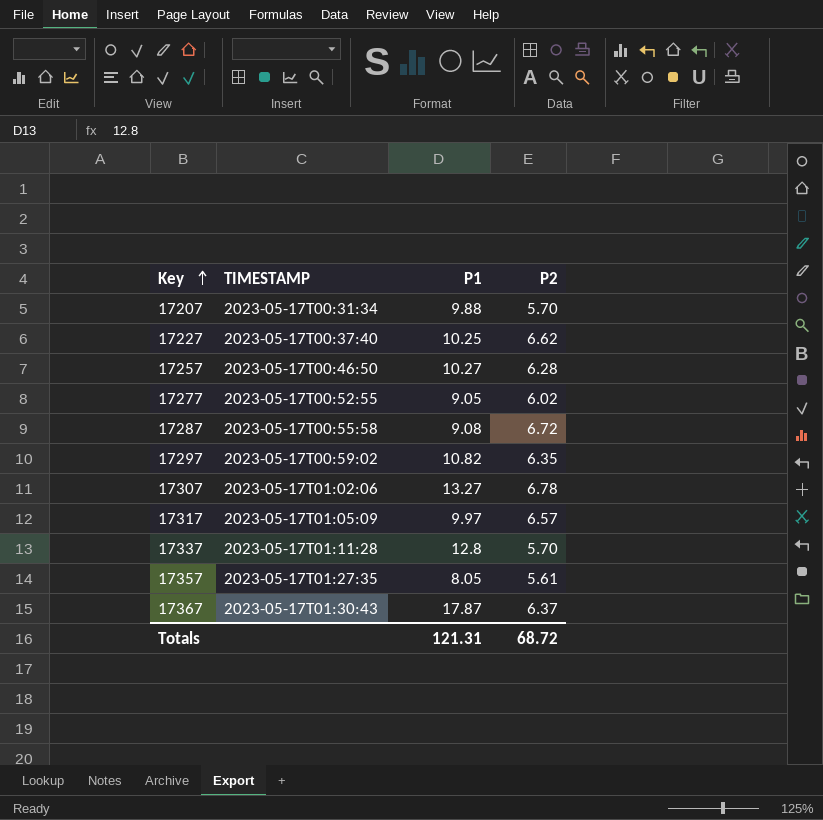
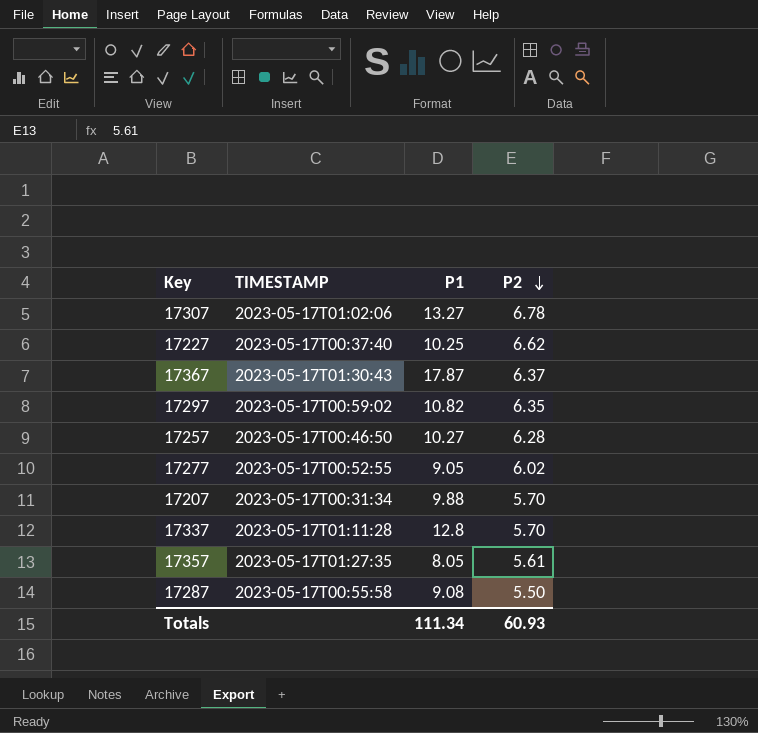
row order: Key ascending -> P2 descending
row 17317: 2023-05-17T01:05:09 | 9.97 | 6.57 -> none
17287 | P2: 6.72 -> 5.50
Totals | P1: 121.31 -> 111.34
Totals | P2: 68.72 -> 60.93

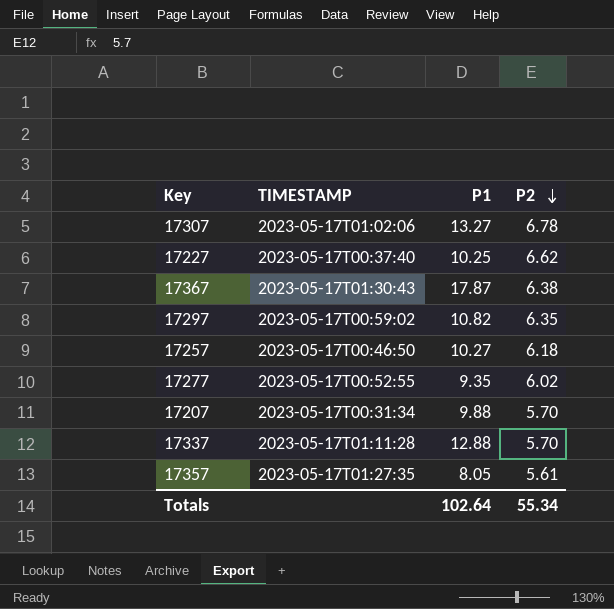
row 17287: 2023-05-17T00:55:58 | 9.08 | 5.50 -> none
17367 | P2: 6.37 -> 6.38
17257 | P2: 6.28 -> 6.18
17277 | P1: 9.05 -> 9.35
17337 | P1: 12.8 -> 12.88
Totals | P1: 111.34 -> 102.64
Totals | P2: 60.93 -> 55.34

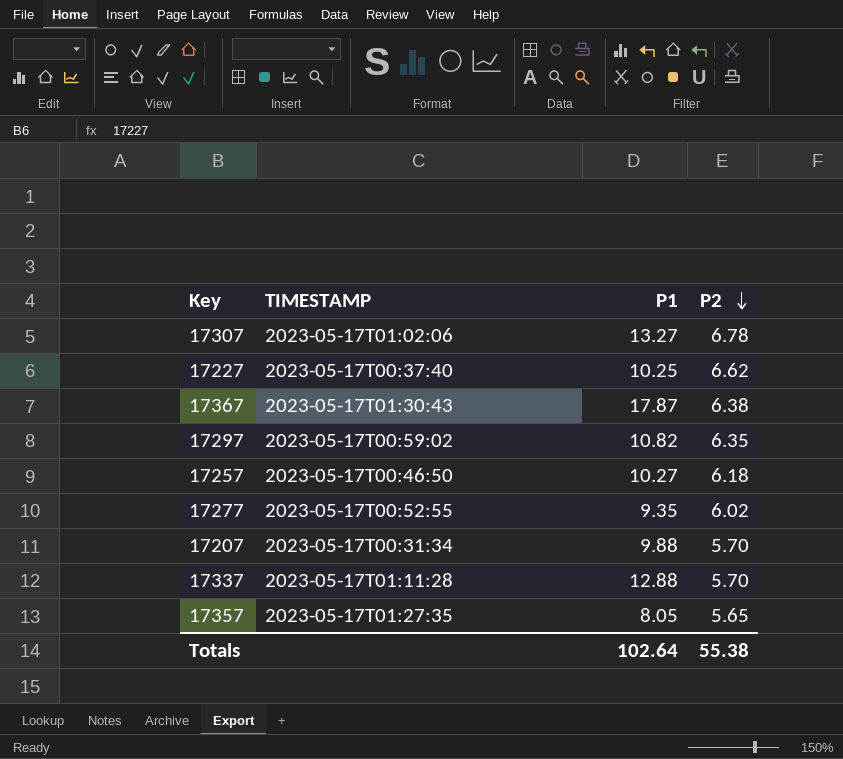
17357 | P2: 5.61 -> 5.65
Totals | P2: 55.34 -> 55.38

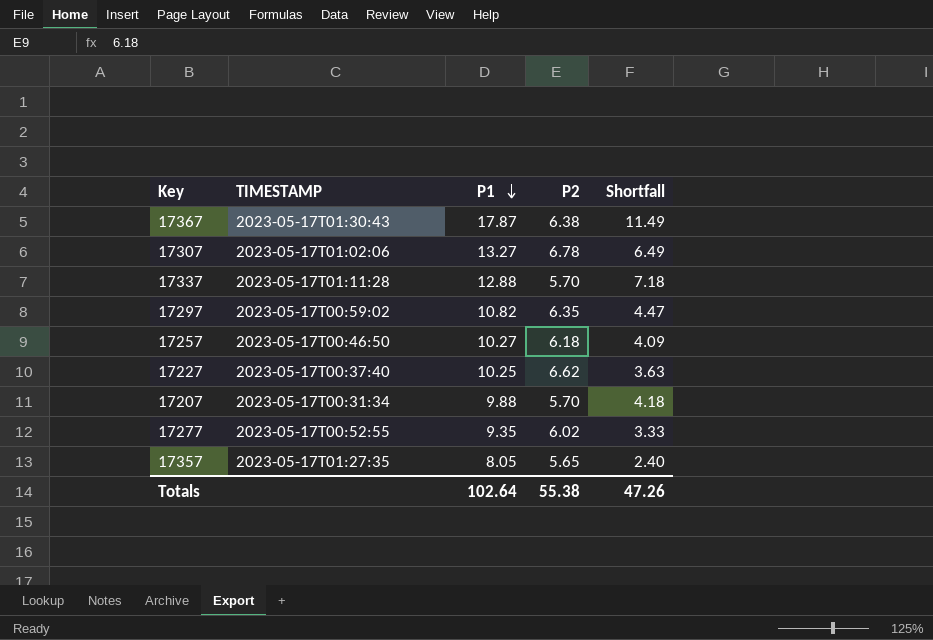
row order: P2 descending -> P1 descending
column Shortfall | formula: none -> [P1] - [P2]

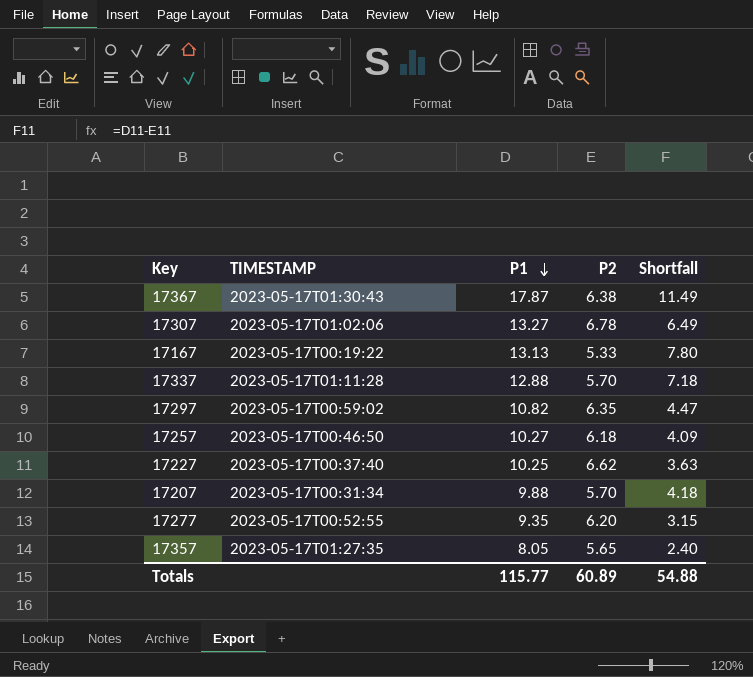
row 17167: none -> 2023-05-17T00:19:22 | 13.13 | 5.33 | 7.80
17277 | P2: 6.02 -> 6.20
17277 | Shortfall: 3.33 -> 3.15
Totals | P1: 102.64 -> 115.77
Totals | P2: 55.38 -> 60.89
Totals | Shortfall: 47.26 -> 54.88

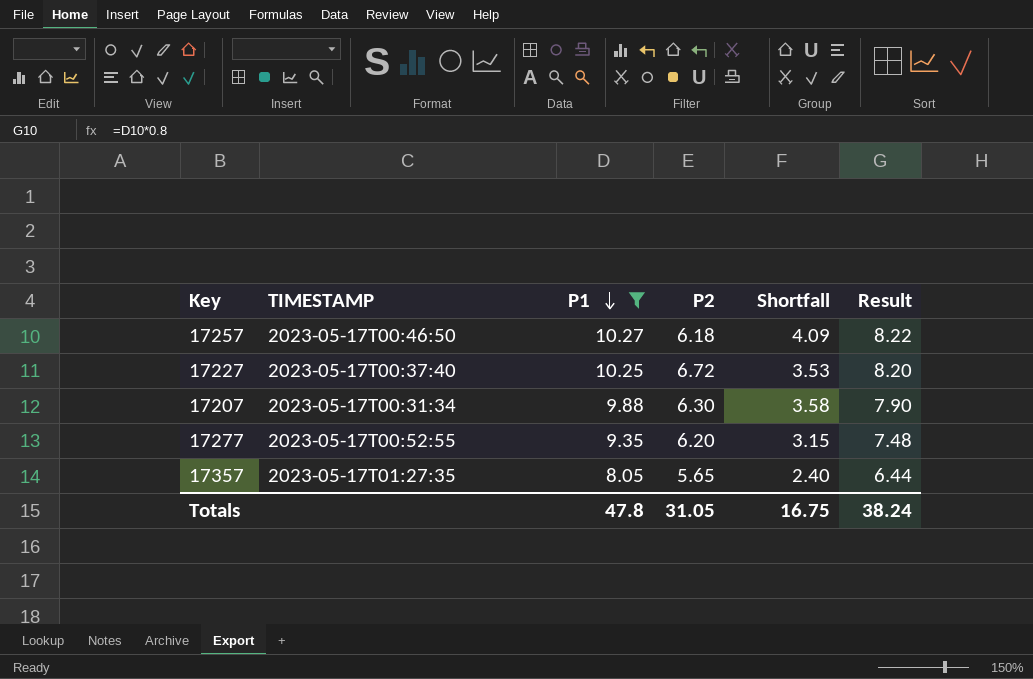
filter: none -> P1 <= 10.27
column Result | formula: none -> [P1] * 0.8
17227 | P2: 6.62 -> 6.72
17227 | Shortfall: 3.63 -> 3.53
17207 | P2: 5.70 -> 6.30
17207 | Shortfall: 4.18 -> 3.58
Totals | P1: 115.77 -> 47.8
Totals | P2: 60.89 -> 31.05
Totals | Shortfall: 54.88 -> 16.75

